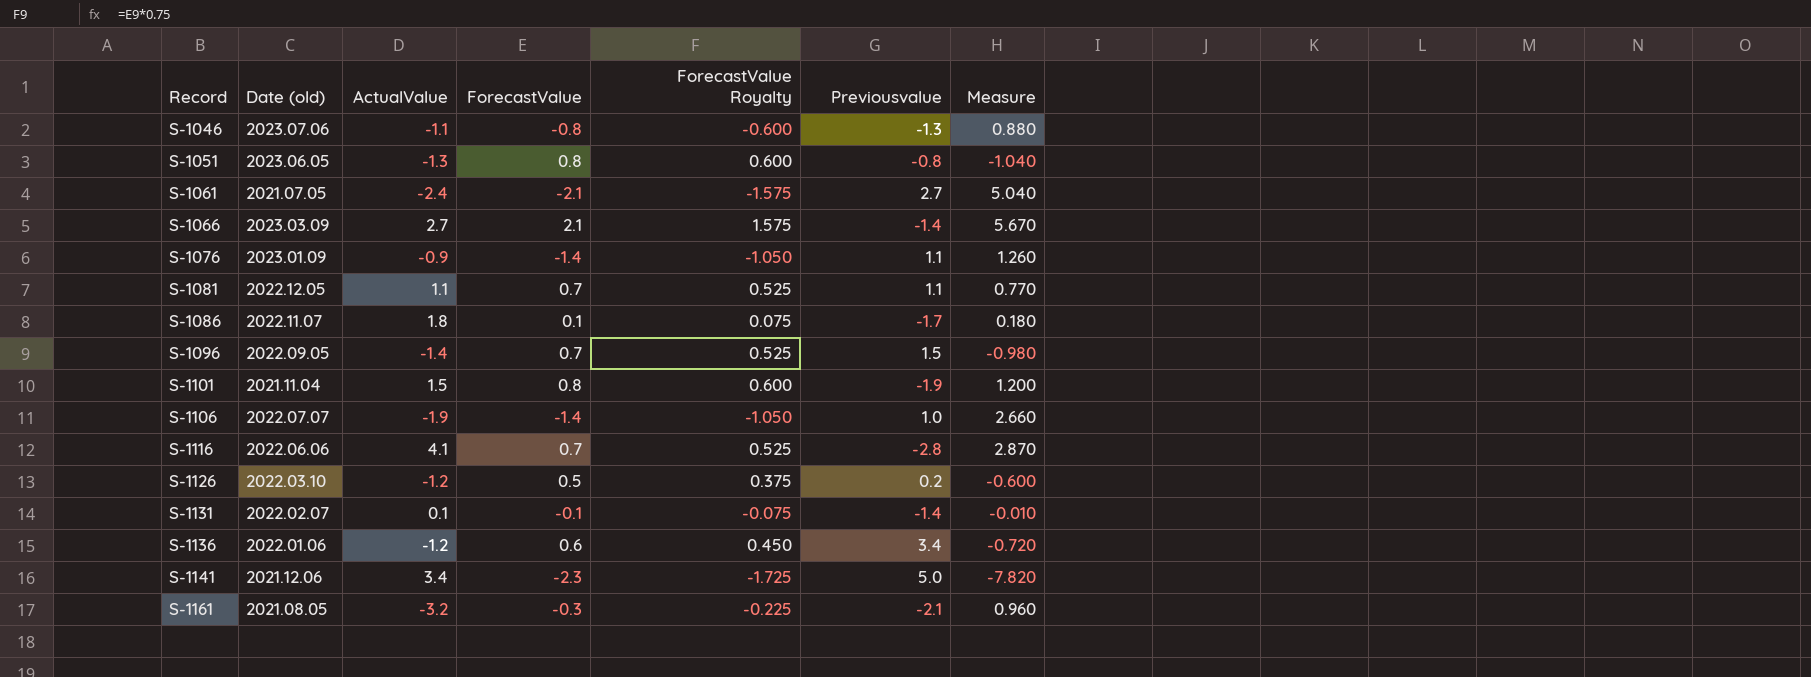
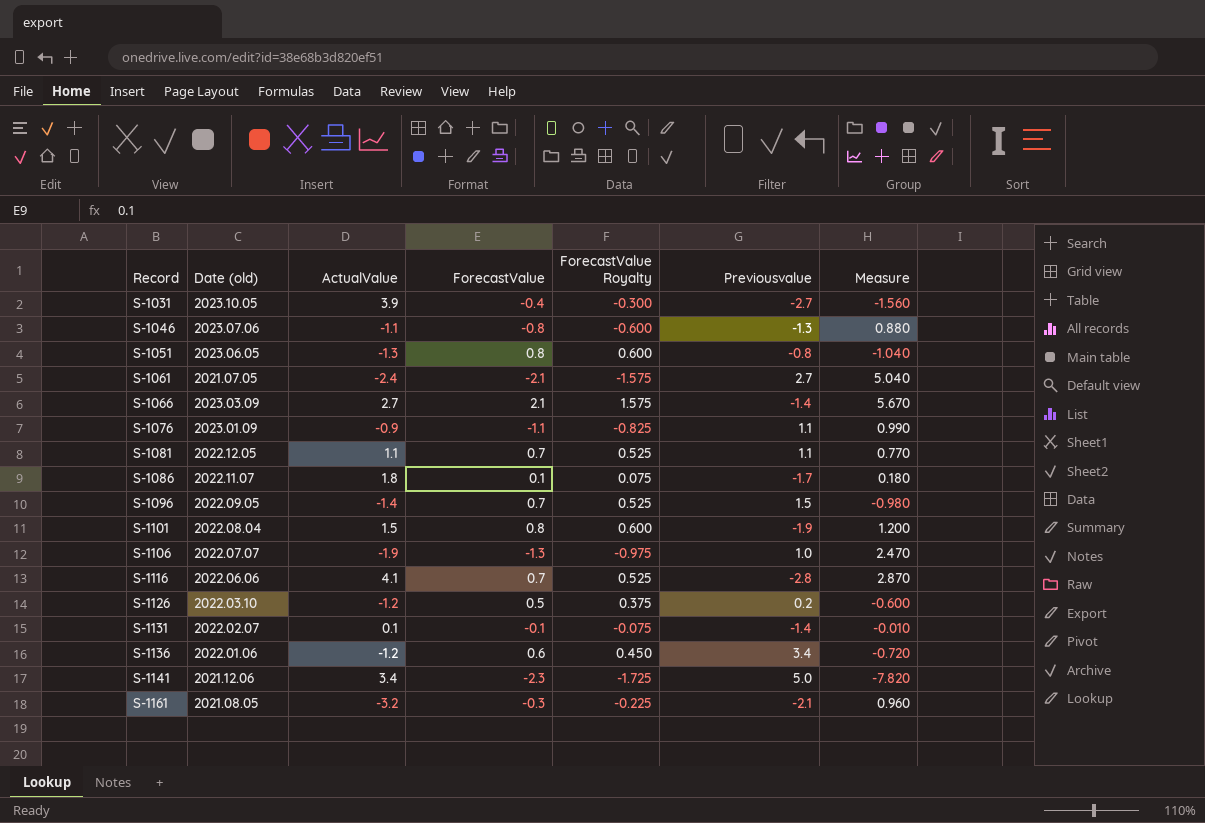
row S-1031: none -> 2023.10.05 | 3.9 | -0.4 | -0.300 | -2.7 | -1.560
S-1076 | ForecastValue: -1.4 -> -1.1
S-1076 | ForecastValue Royalty: -1.050 -> -0.825
S-1076 | Measure: 1.260 -> 0.990
S-1101 | Date (old): 2021.11.04 -> 2022.08.04
S-1106 | ForecastValue: -1.4 -> -1.3
S-1106 | ForecastValue Royalty: -1.050 -> -0.975
S-1106 | Measure: 2.660 -> 2.470

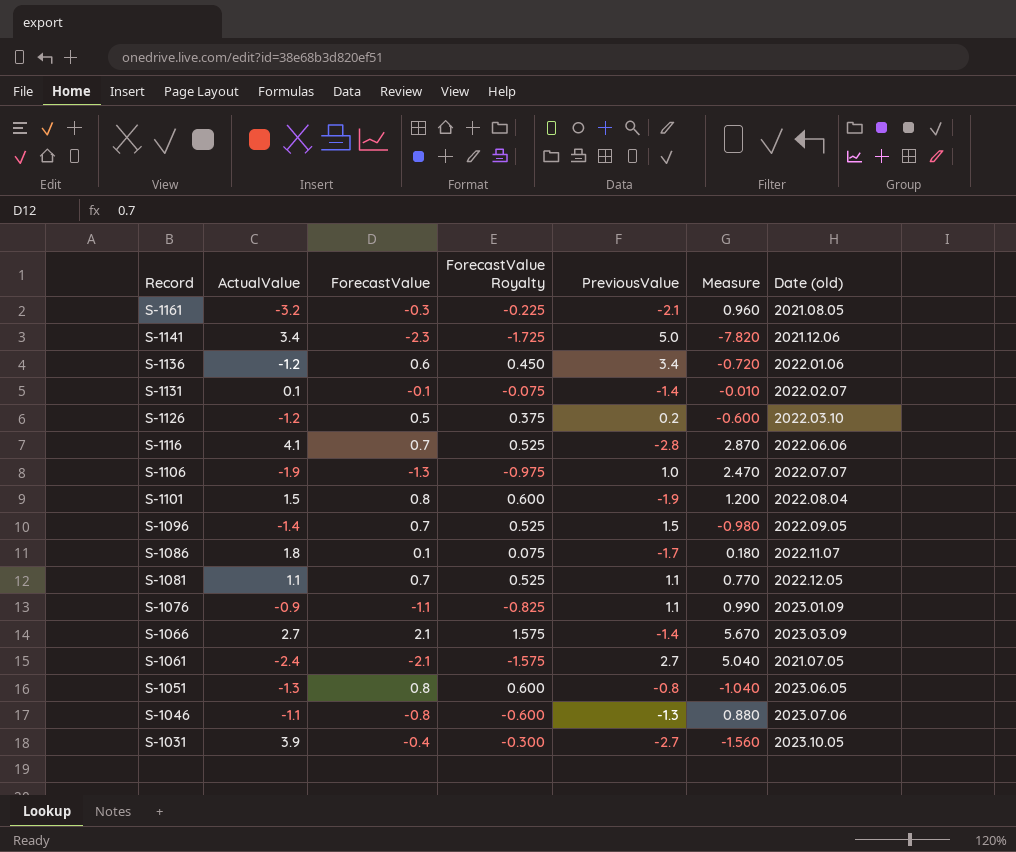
row order: Record ascending -> Record descending
column name: Previousvalue -> PreviousValue
column Date (old) | position: 2 -> 7

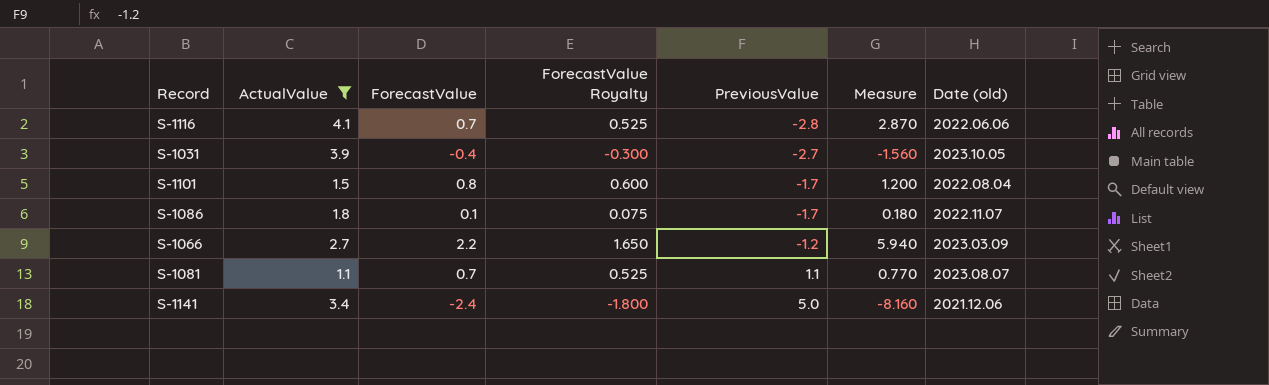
filter: none -> ActualValue >= 1.1
row order: Record descending -> PreviousValue ascending
S-1101 | PreviousValue: -1.9 -> -1.7
S-1066 | ForecastValue: 2.1 -> 2.2
S-1066 | ForecastValue Royalty: 1.575 -> 1.650
S-1066 | PreviousValue: -1.4 -> -1.2
S-1066 | Measure: 5.670 -> 5.940
S-1081 | Date (old): 2022.12.05 -> 2023.08.07
S-1141 | ForecastValue: -2.3 -> -2.4
S-1141 | ForecastValue Royalty: -1.725 -> -1.800
S-1141 | Measure: -7.820 -> -8.160

